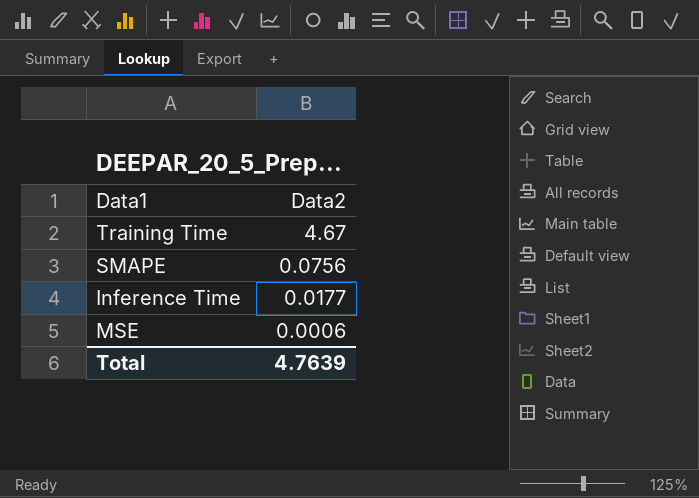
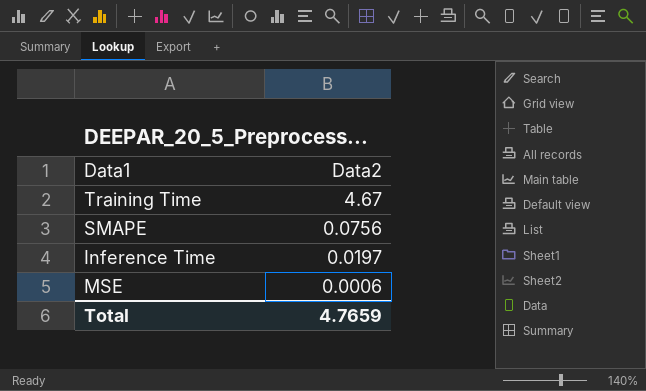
Inference Time | Data2: 0.0177 -> 0.0197
Total | Data2: 4.7639 -> 4.7659

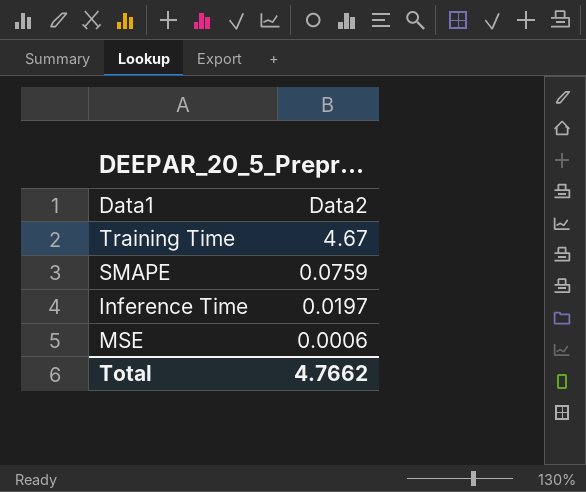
SMAPE | Data2: 0.0756 -> 0.0759
Total | Data2: 4.7659 -> 4.7662

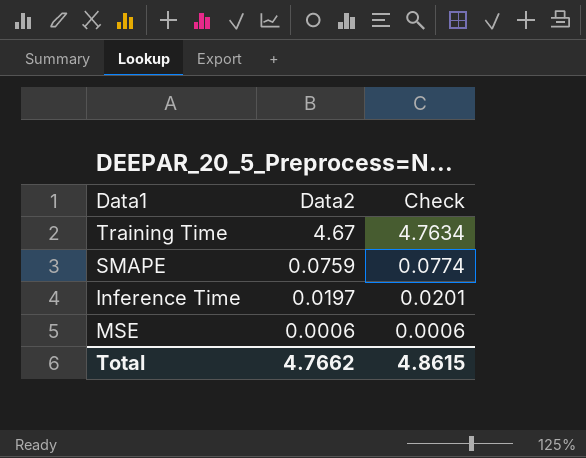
column Check | formula: none -> [Data2] * 1.02

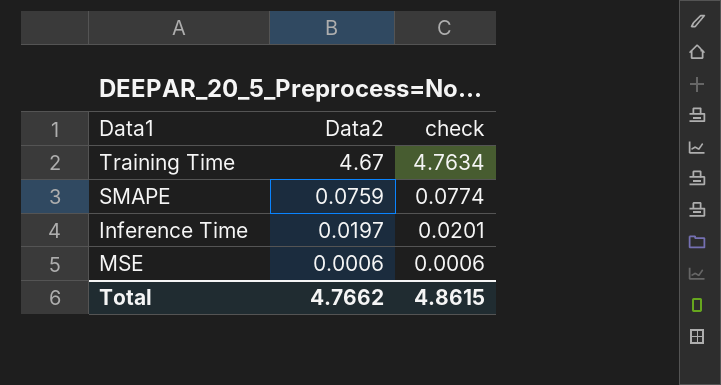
column name: Check -> check

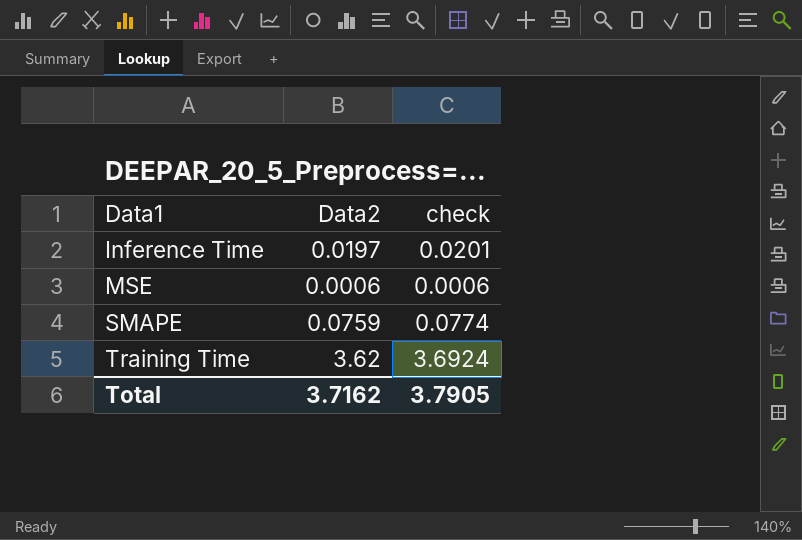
row order: Data2 descending -> Data1 ascending
Training Time | Data2: 4.67 -> 3.62
Training Time | check: 4.7634 -> 3.6924
Total | Data2: 4.7662 -> 3.7162
Total | check: 4.8615 -> 3.7905

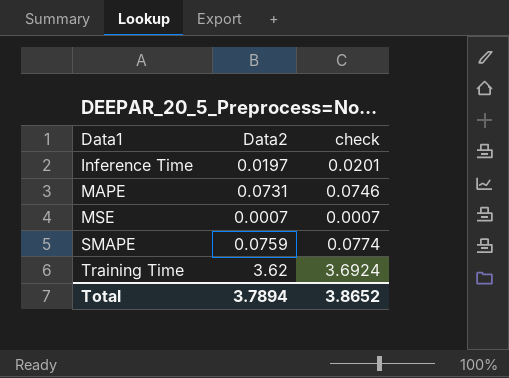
row MAPE: none -> 0.0731 | 0.0746
MSE | Data2: 0.0006 -> 0.0007
MSE | check: 0.0006 -> 0.0007
Total | Data2: 3.7162 -> 3.7894
Total | check: 3.7905 -> 3.8652

